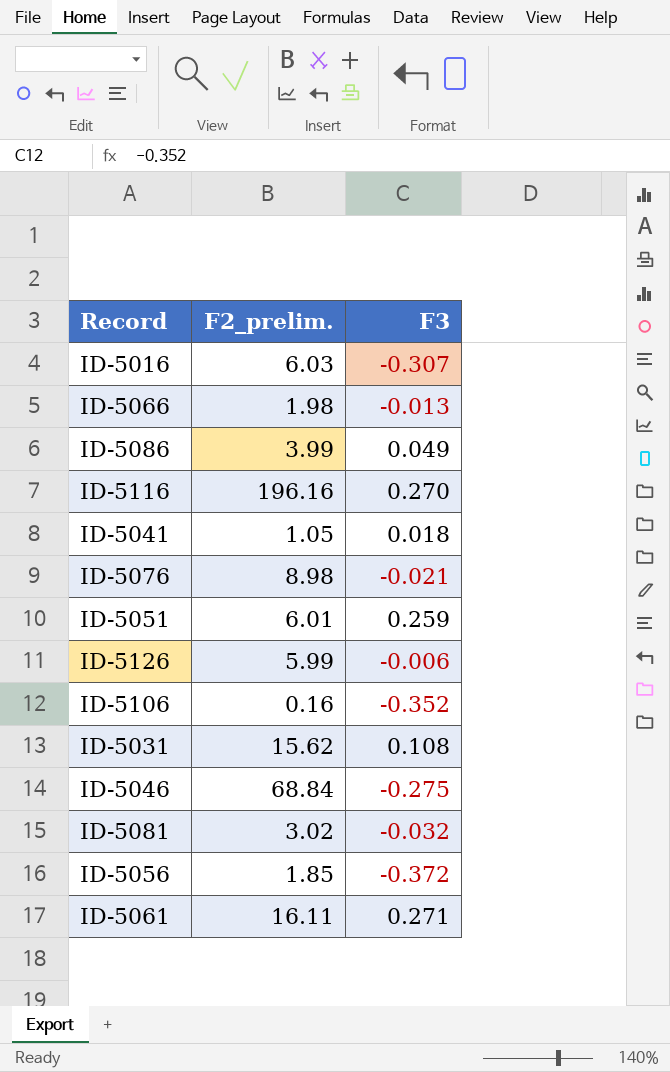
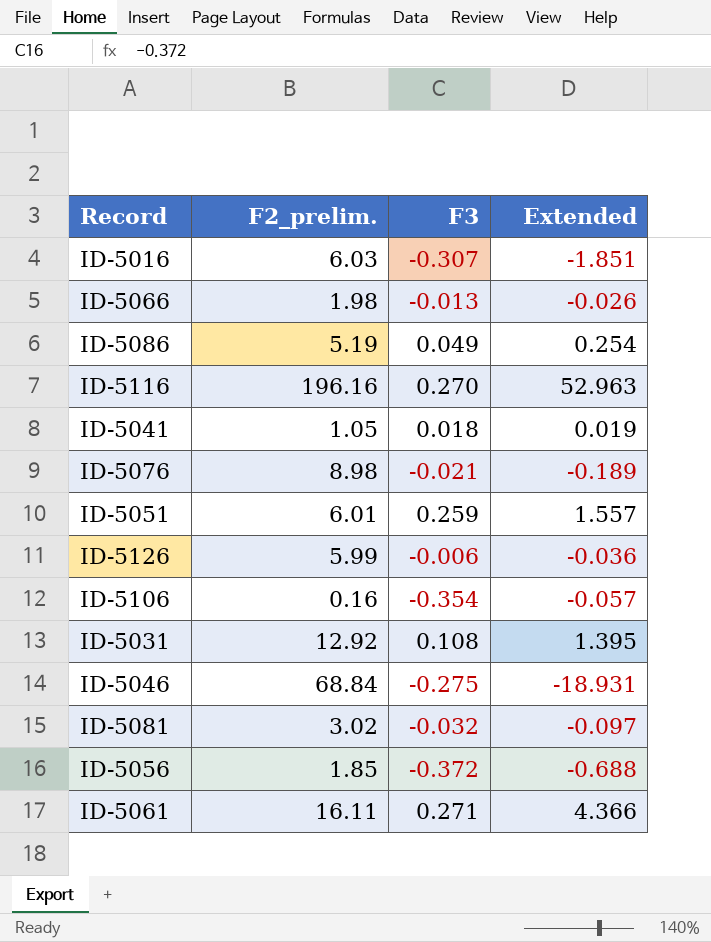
column Extended | formula: none -> [F2_prelim.] * [F3]
ID-5086 | F2_prelim.: 3.99 -> 5.19
ID-5106 | F3: -0.352 -> -0.354
ID-5031 | F2_prelim.: 15.62 -> 12.92

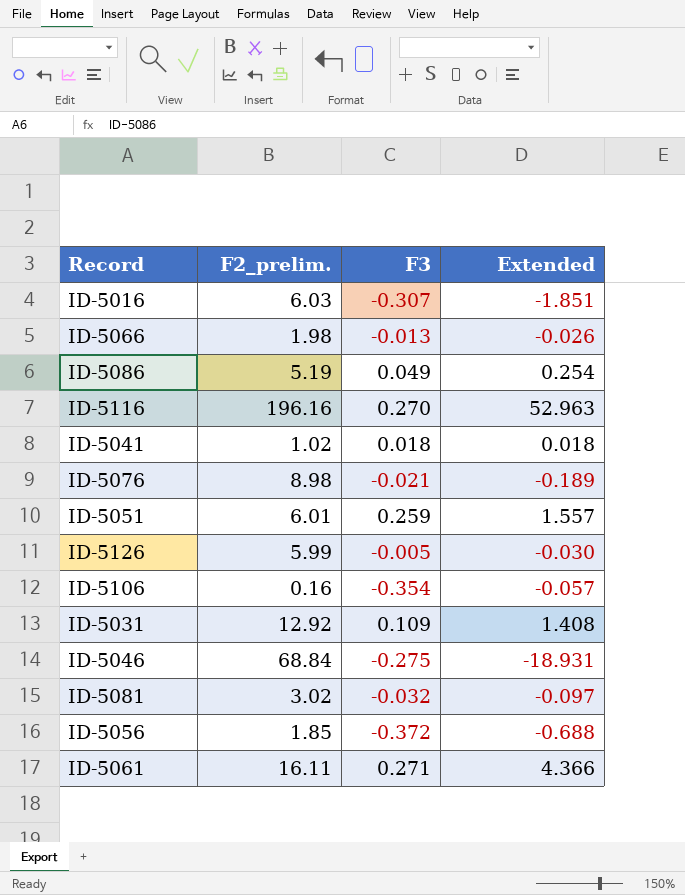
ID-5041 | F2_prelim.: 1.05 -> 1.02
ID-5041 | Extended: 0.019 -> 0.018
ID-5126 | F3: -0.006 -> -0.005
ID-5126 | Extended: -0.036 -> -0.030
ID-5031 | F3: 0.108 -> 0.109
ID-5031 | Extended: 1.395 -> 1.408

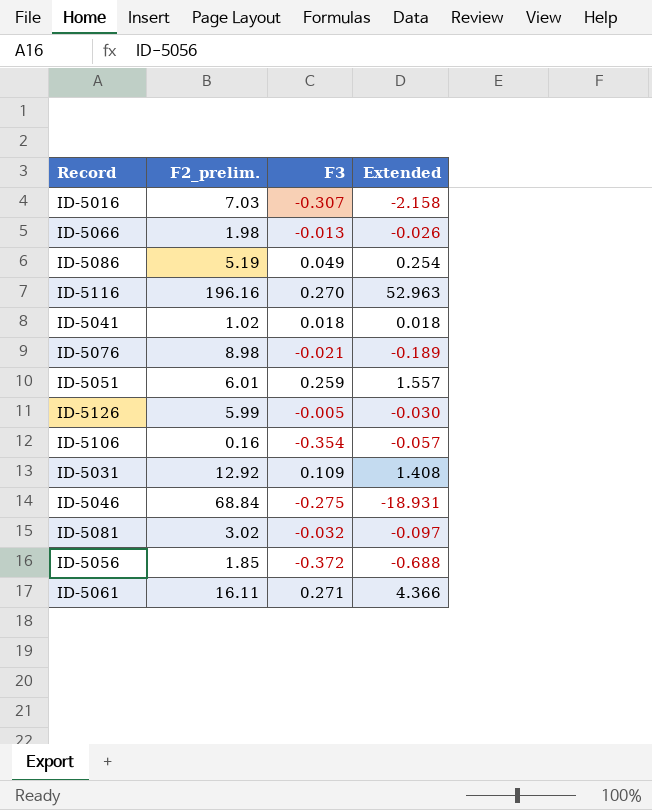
ID-5016 | F2_prelim.: 6.03 -> 7.03
ID-5016 | Extended: -1.851 -> -2.158

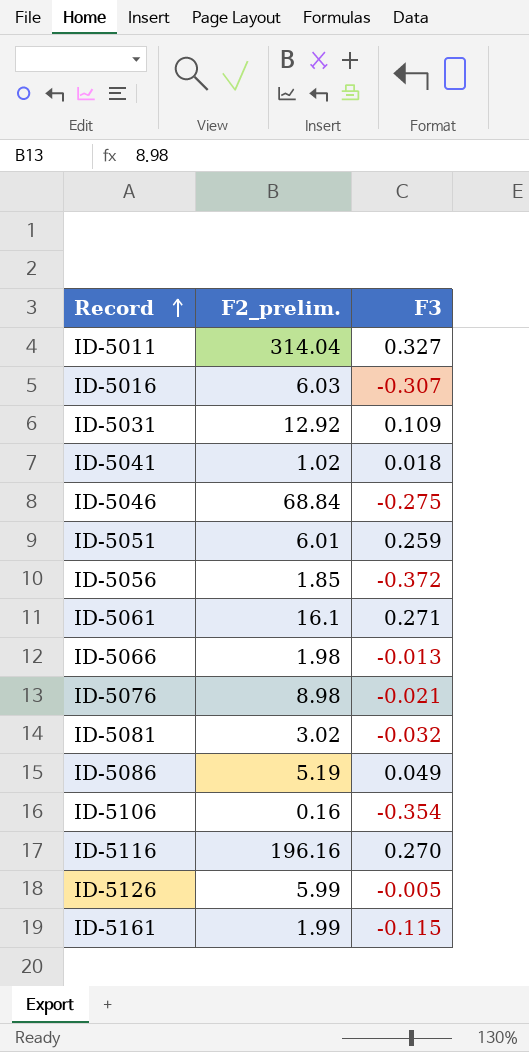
row order: none -> Record ascending
column Extended | formula: [F2_prelim.] * [F3] -> none
row ID-5011: none -> 314.04 | 0.327
ID-5016 | F2_prelim.: 7.03 -> 6.03
ID-5061 | F2_prelim.: 16.11 -> 16.1
row ID-5161: none -> 1.99 | -0.115

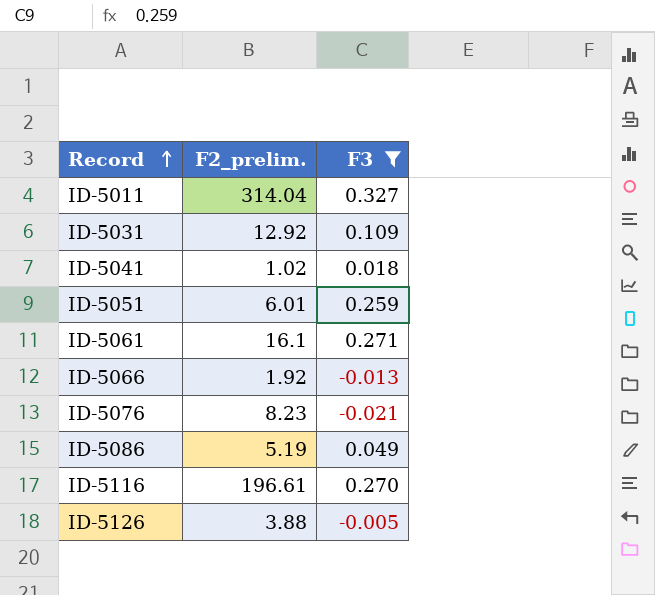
filter: none -> F3 >= -0.021
ID-5066 | F2_prelim.: 1.98 -> 1.92
ID-5076 | F2_prelim.: 8.98 -> 8.23
ID-5116 | F2_prelim.: 196.16 -> 196.61
ID-5126 | F2_prelim.: 5.99 -> 3.88

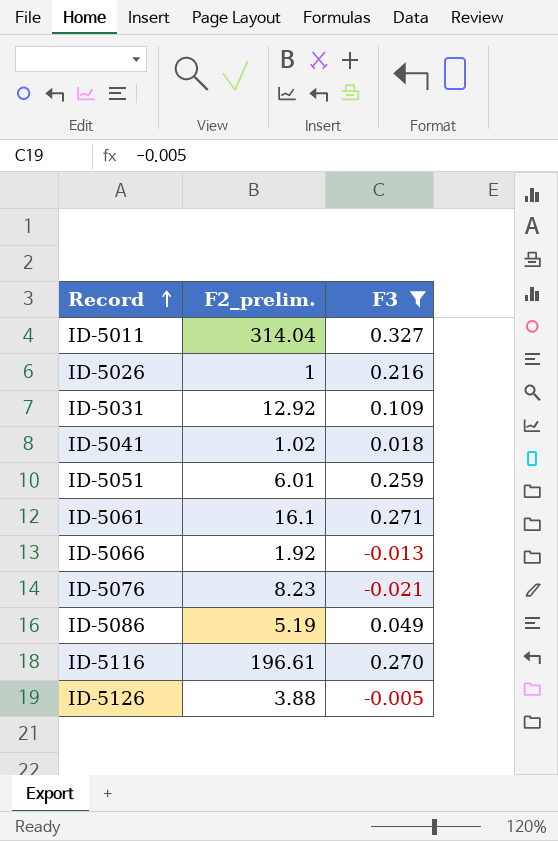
row ID-5026: none -> 1 | 0.216

